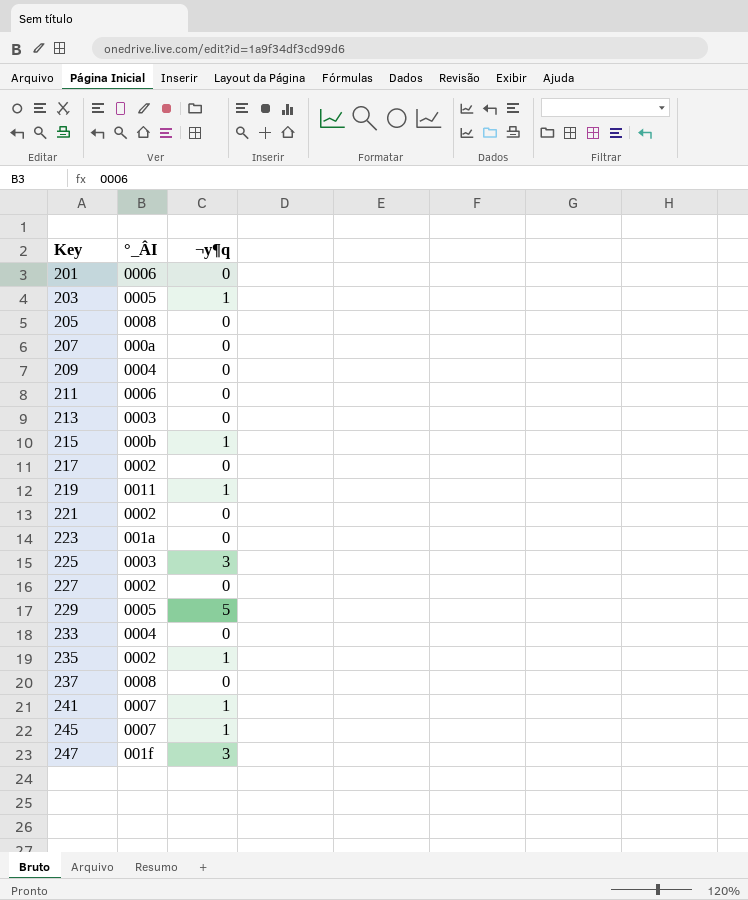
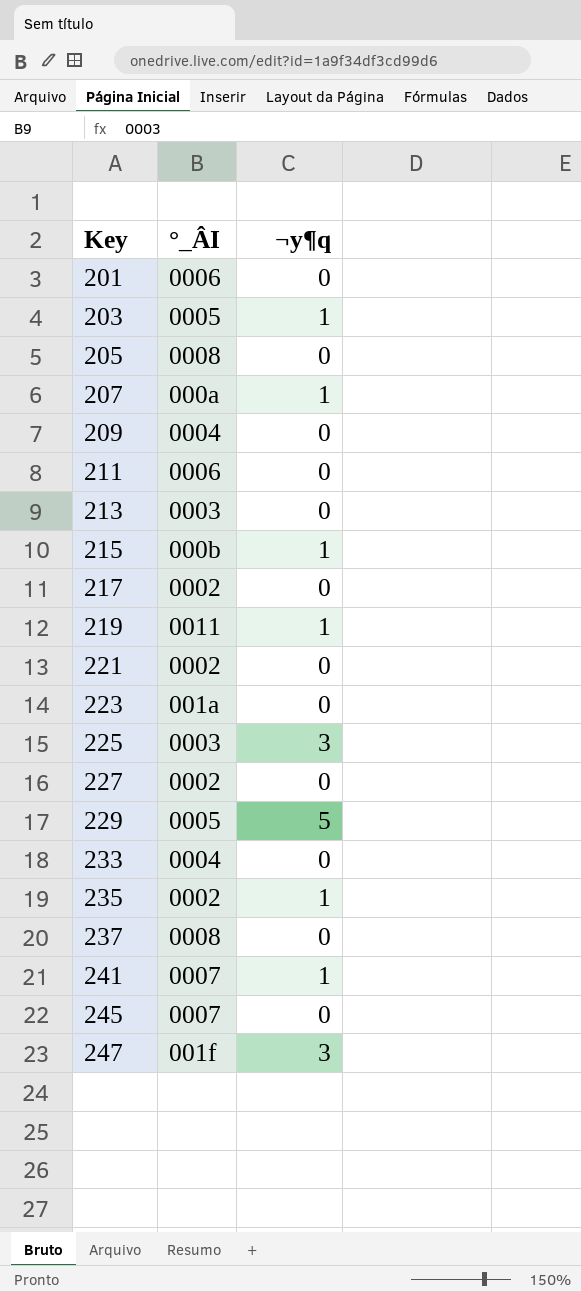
207 | ¬y¶q: 0 -> 1
245 | ¬y¶q: 1 -> 0

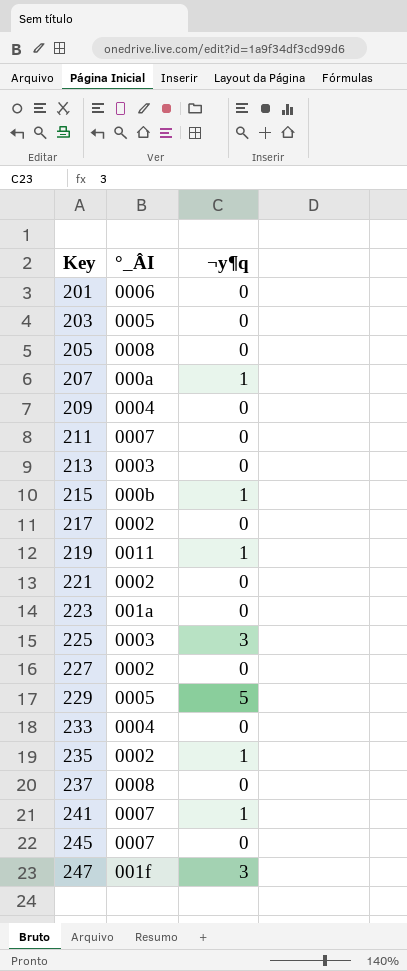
203 | ¬y¶q: 1 -> 0
211 | °_ÂI: 0006 -> 0007

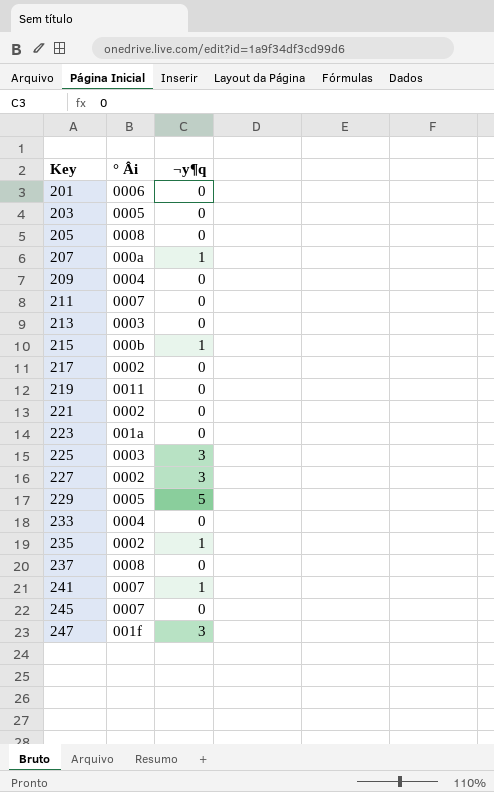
column name: °_ÂI -> ° Âi
219 | ¬y¶q: 1 -> 0
227 | ¬y¶q: 0 -> 3

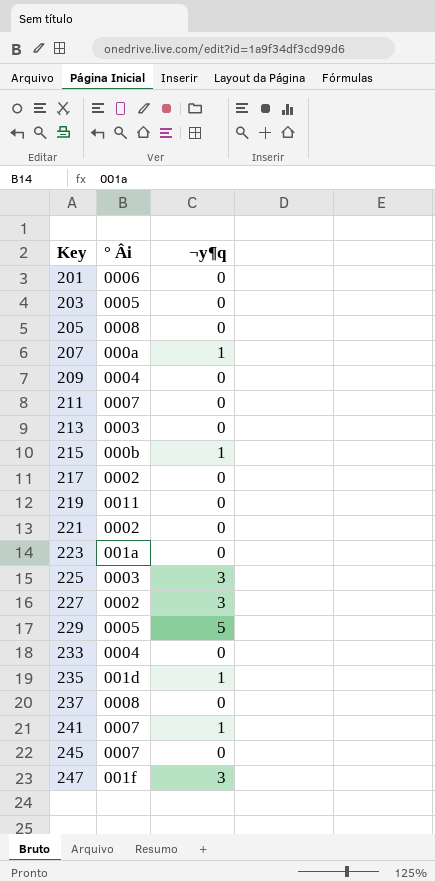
235 | ° Âi: 0002 -> 001d

